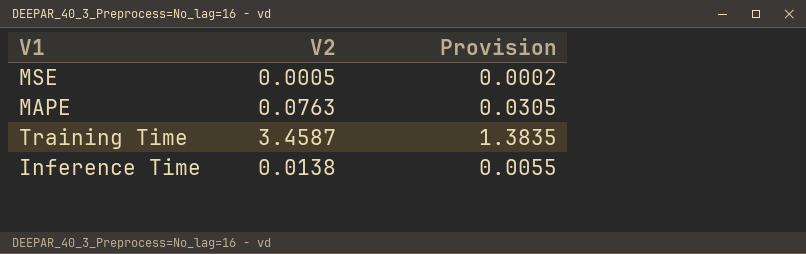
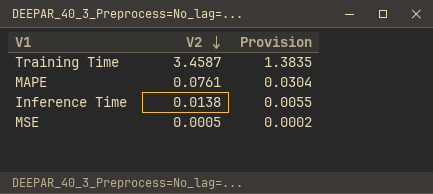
row order: none -> V2 descending
MAPE | V2: 0.0763 -> 0.0761
MAPE | Provision: 0.0305 -> 0.0304

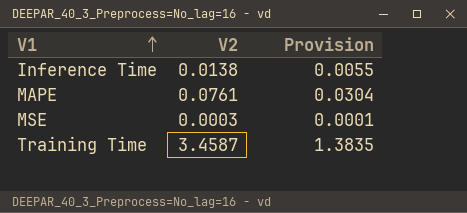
row order: V2 descending -> V1 ascending
MSE | V2: 0.0005 -> 0.0003
MSE | Provision: 0.0002 -> 0.0001

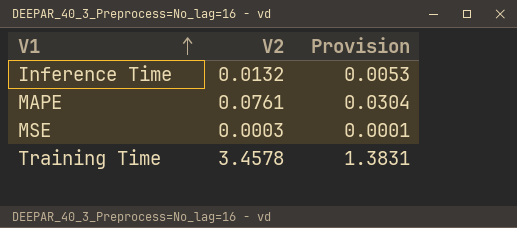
Inference Time | V2: 0.0138 -> 0.0132
Inference Time | Provision: 0.0055 -> 0.0053
Training Time | V2: 3.4587 -> 3.4578
Training Time | Provision: 1.3835 -> 1.3831

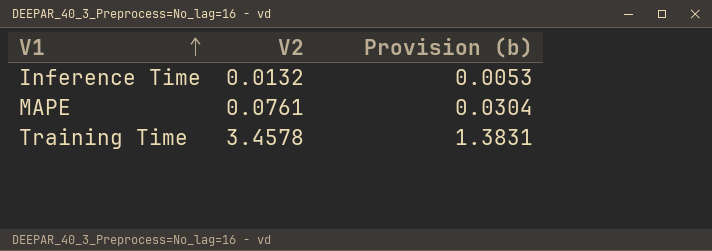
column name: Provision -> Provision (b)
row MSE: 0.0003 | 0.0001 -> none

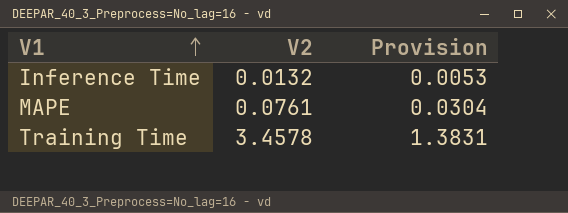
column name: Provision (b) -> Provision

